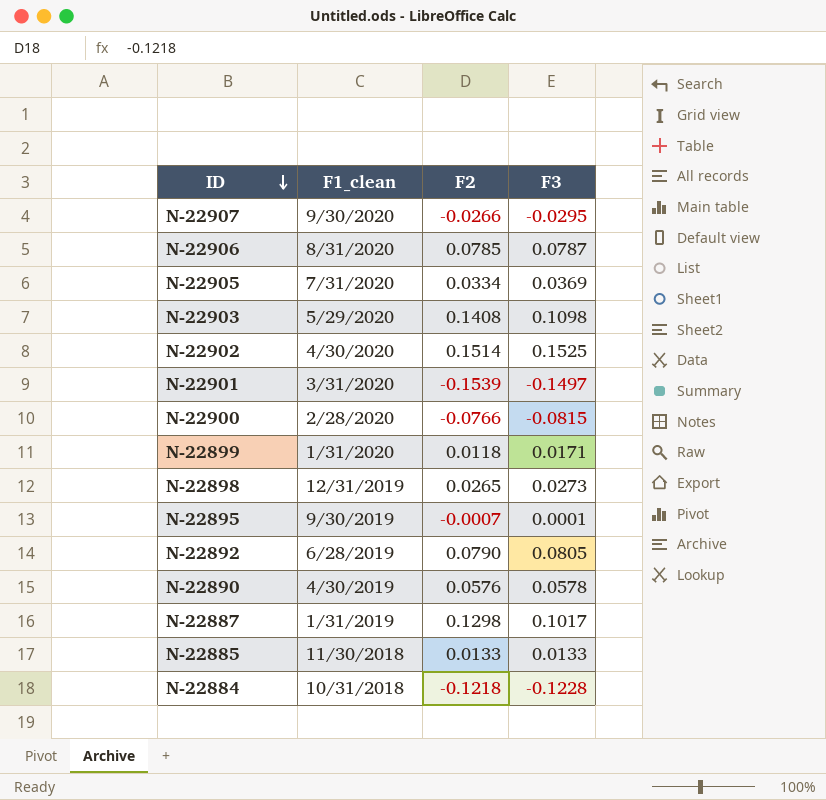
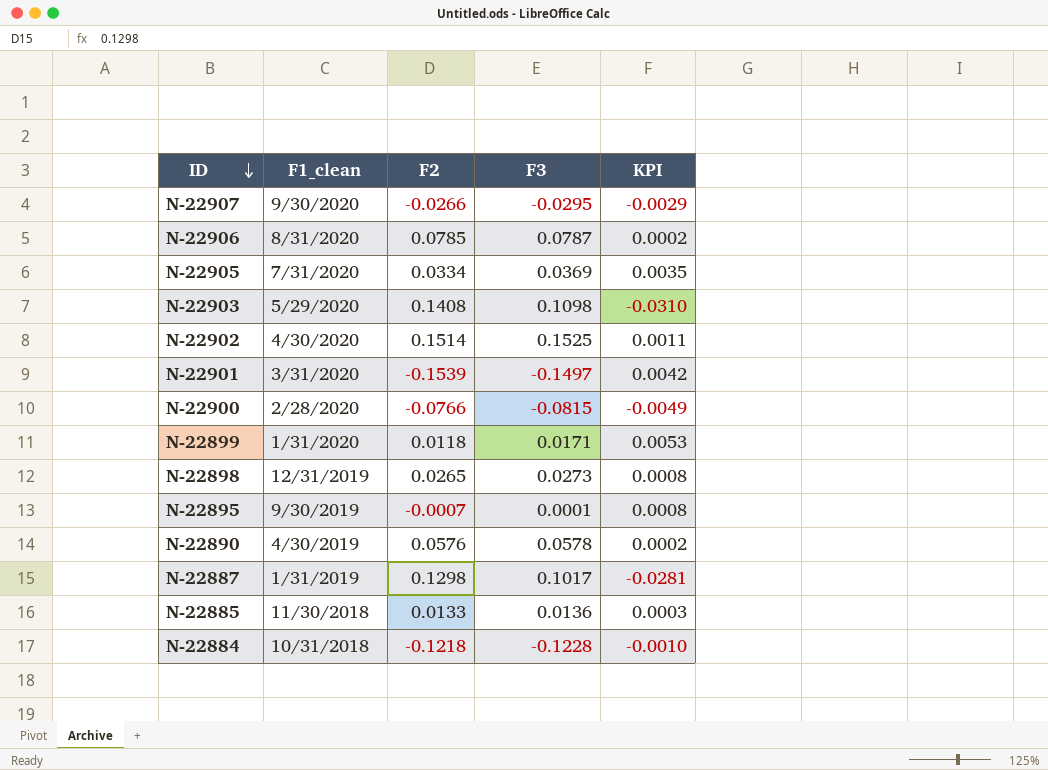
column KPI | formula: none -> [F3] - [F2]
row N-22892: 6/28/2019 | 0.0790 | 0.0805 -> none
N-22885 | F3: 0.0133 -> 0.0136

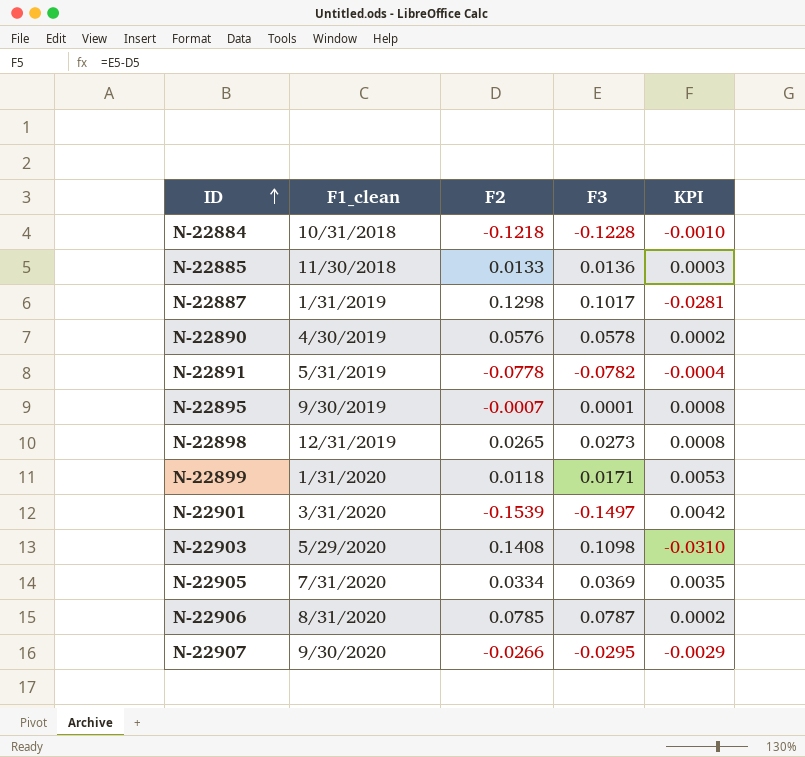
row order: ID descending -> ID ascending
row N-22902: 4/30/2020 | 0.1514 | 0.1525 | 0.0011 -> none
row N-22900: 2/28/2020 | -0.0766 | -0.0815 | -0.0049 -> none
row N-22891: none -> 5/31/2019 | -0.0778 | -0.0782 | -0.0004

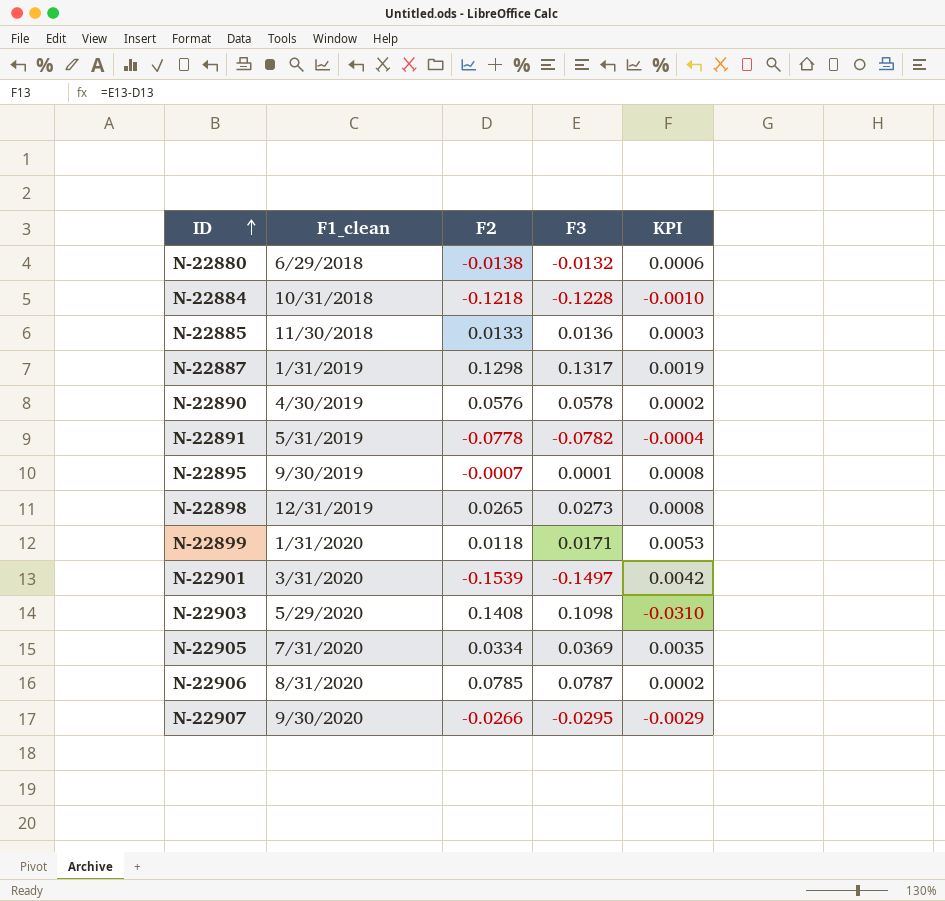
row N-22880: none -> 6/29/2018 | -0.0138 | -0.0132 | 0.0006
N-22887 | F3: 0.1017 -> 0.1317
N-22887 | KPI: -0.0281 -> 0.0019

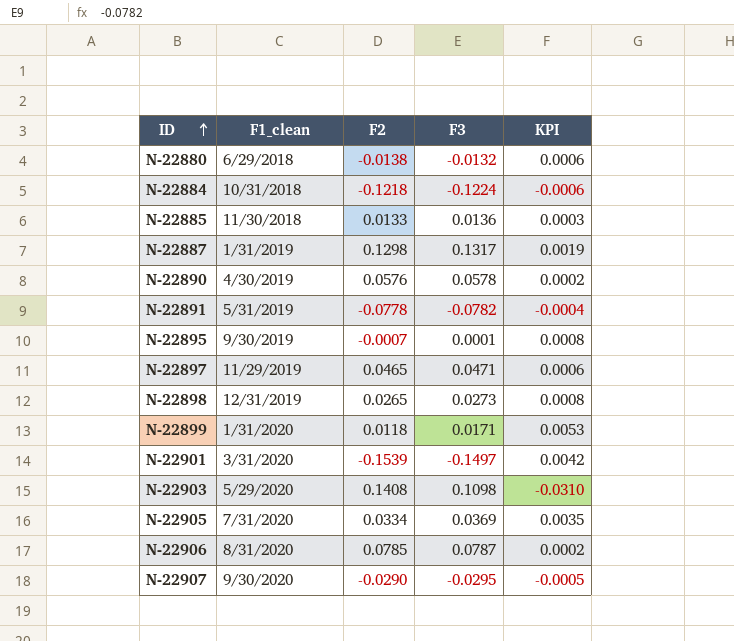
N-22884 | F3: -0.1228 -> -0.1224
N-22884 | KPI: -0.0010 -> -0.0006
row N-22897: none -> 11/29/2019 | 0.0465 | 0.0471 | 0.0006
N-22907 | F2: -0.0266 -> -0.0290
N-22907 | KPI: -0.0029 -> -0.0005

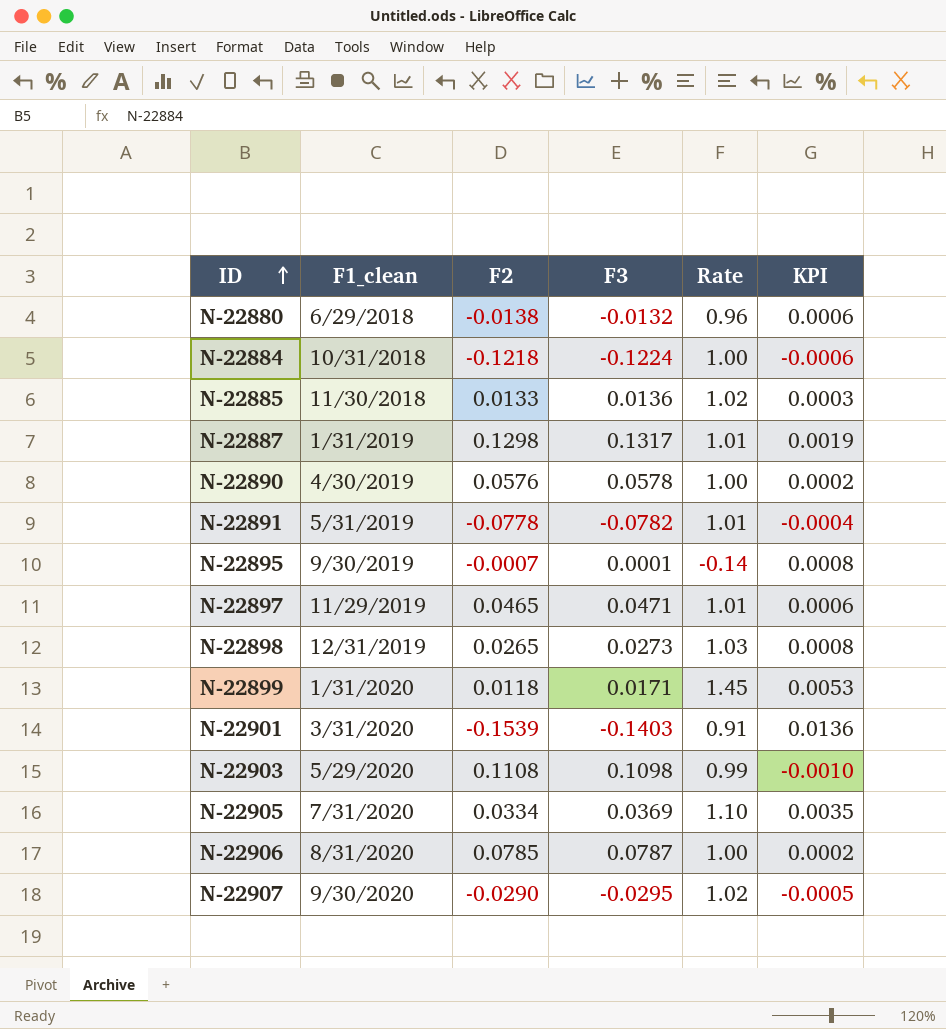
column Rate | formula: none -> [F3] / [F2]
N-22901 | F3: -0.1497 -> -0.1403
N-22901 | KPI: 0.0042 -> 0.0136
N-22903 | F2: 0.1408 -> 0.1108
N-22903 | KPI: -0.0310 -> -0.0010

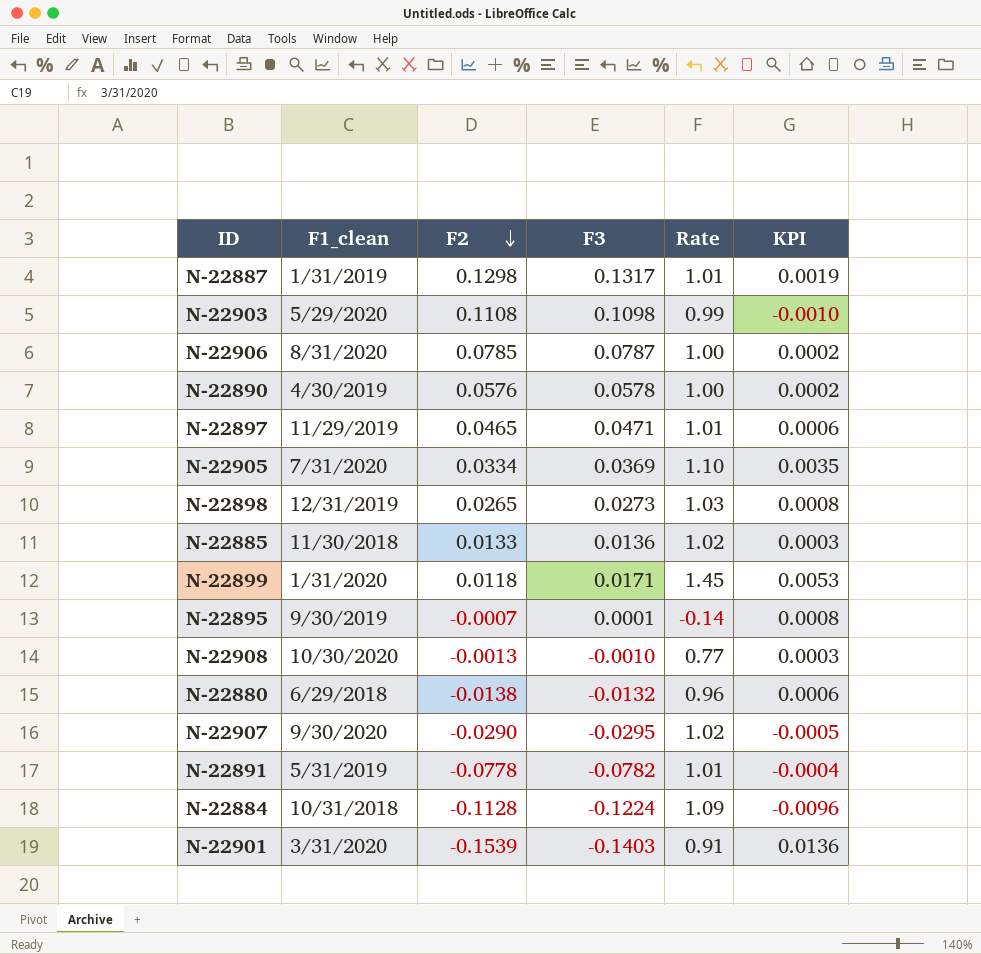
row order: ID ascending -> F2 descending
row N-22908: none -> 10/30/2020 | -0.0013 | -0.0010 | 0.77 | 0.0003
N-22884 | F2: -0.1218 -> -0.1128
N-22884 | Rate: 1.00 -> 1.09
N-22884 | KPI: -0.0006 -> -0.0096

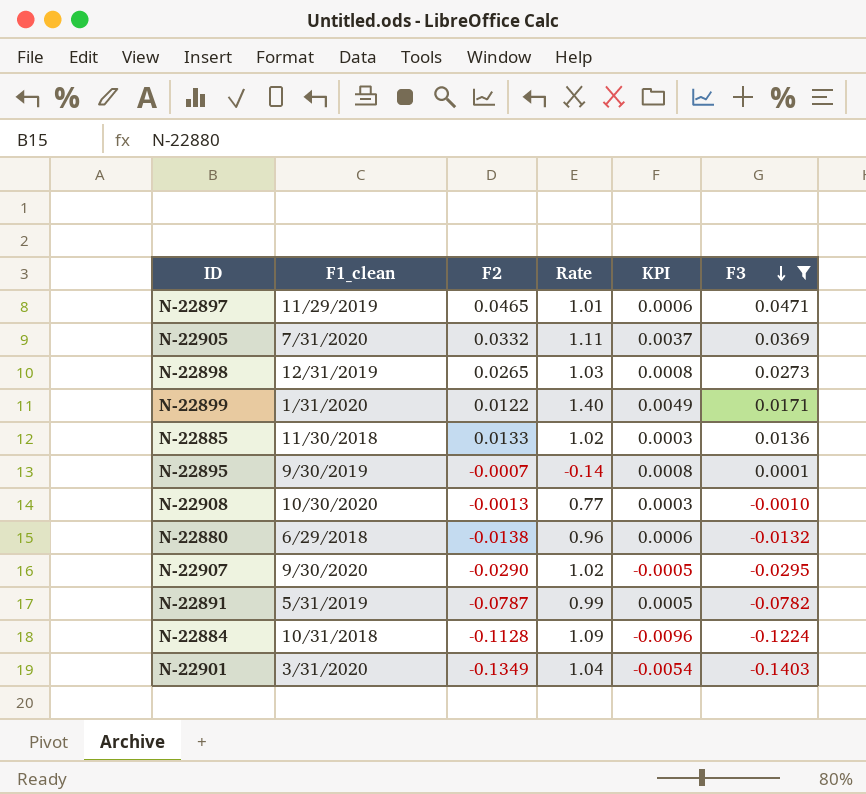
filter: none -> F3 <= 0.0471
row order: F2 descending -> F3 descending
column F3 | position: 4 -> 6
N-22905 | F2: 0.0334 -> 0.0332
N-22905 | Rate: 1.10 -> 1.11
N-22905 | KPI: 0.0035 -> 0.0037
N-22899 | F2: 0.0118 -> 0.0122
N-22899 | Rate: 1.45 -> 1.40
N-22899 | KPI: 0.0053 -> 0.0049
N-22891 | F2: -0.0778 -> -0.0787
N-22891 | Rate: 1.01 -> 0.99
N-22891 | KPI: -0.0004 -> 0.0005
N-22901 | F2: -0.1539 -> -0.1349
N-22901 | Rate: 0.91 -> 1.04
N-22901 | KPI: 0.0136 -> -0.0054

